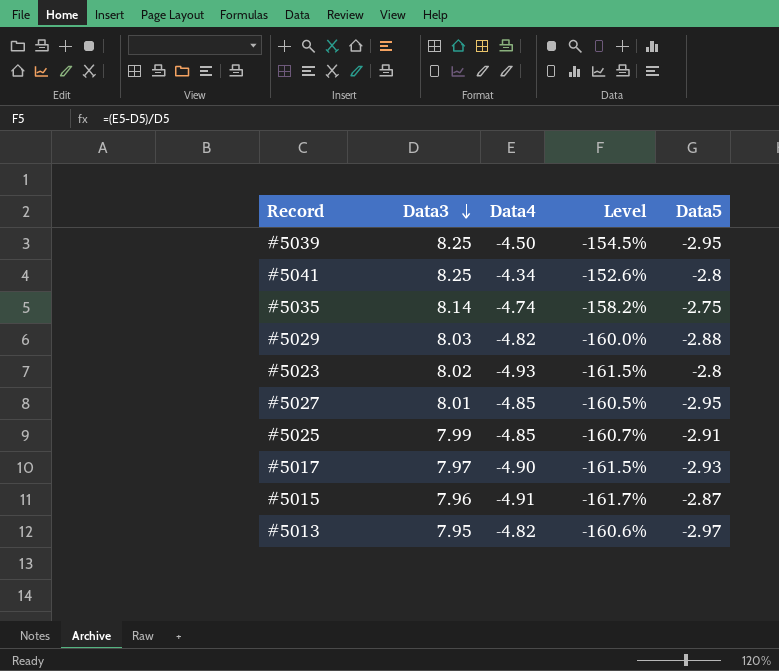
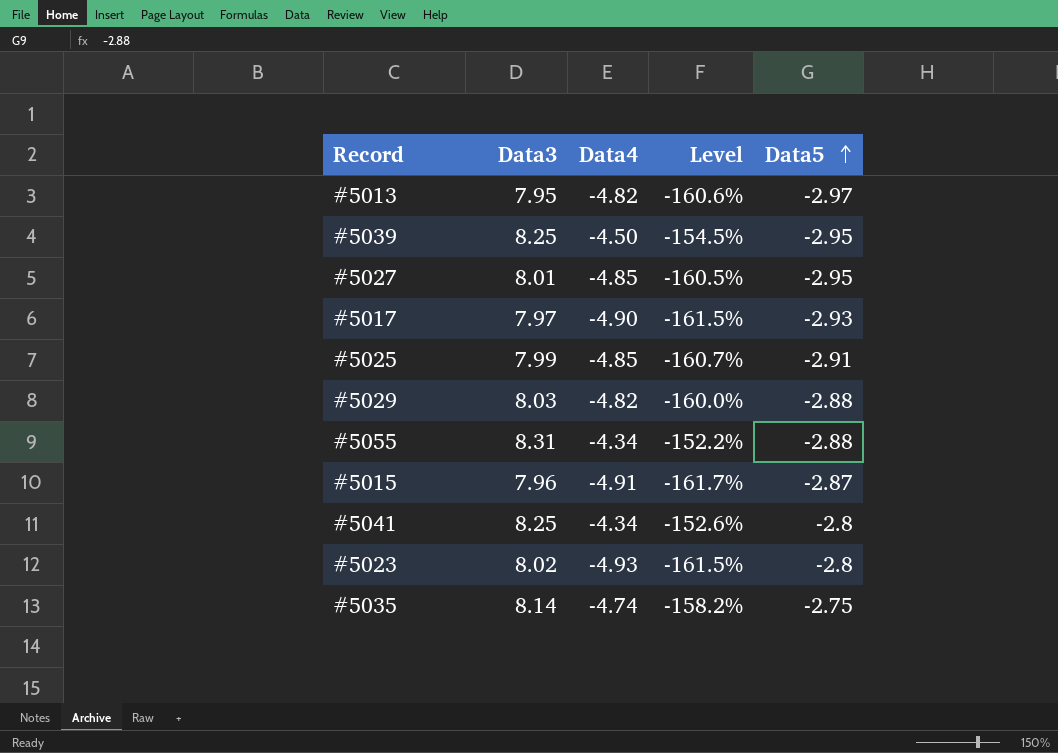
row order: Data3 descending -> Data5 ascending
row #5055: none -> 8.31 | -4.34 | -152.2% | -2.88

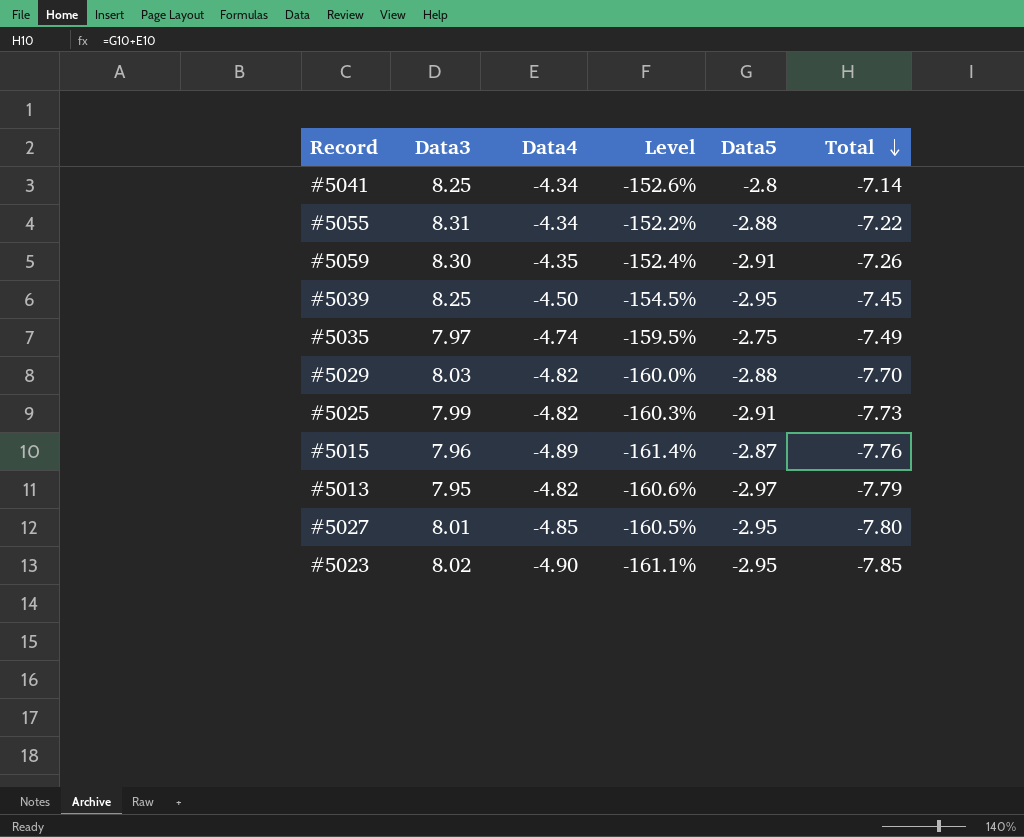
row order: Data5 ascending -> Total descending
column Total | formula: none -> [Data4] + [Data5]
row #5017: 7.97 | -4.90 | -161.5% | -2.93 -> none
row #5059: none -> 8.30 | -4.35 | -152.4% | -2.91 | -7.26
#5035 | Data3: 8.14 -> 7.97
#5035 | Level: -158.2% -> -159.5%
#5025 | Data4: -4.85 -> -4.82
#5025 | Level: -160.7% -> -160.3%
#5015 | Data4: -4.91 -> -4.89
#5015 | Level: -161.7% -> -161.4%
#5023 | Data4: -4.93 -> -4.90
#5023 | Level: -161.5% -> -161.1%
#5023 | Data5: -2.8 -> -2.95

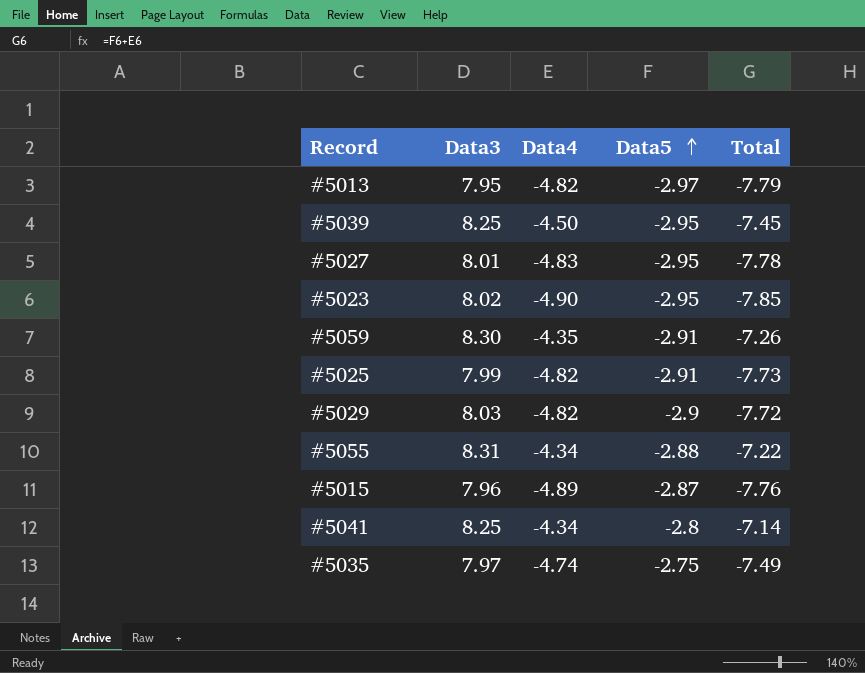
row order: Total descending -> Data5 ascending
column Level | formula: ([Data4] - [Data3]) / [Data3] -> none
#5027 | Data4: -4.85 -> -4.83
#5027 | Total: -7.80 -> -7.78
#5029 | Data5: -2.88 -> -2.9
#5029 | Total: -7.70 -> -7.72

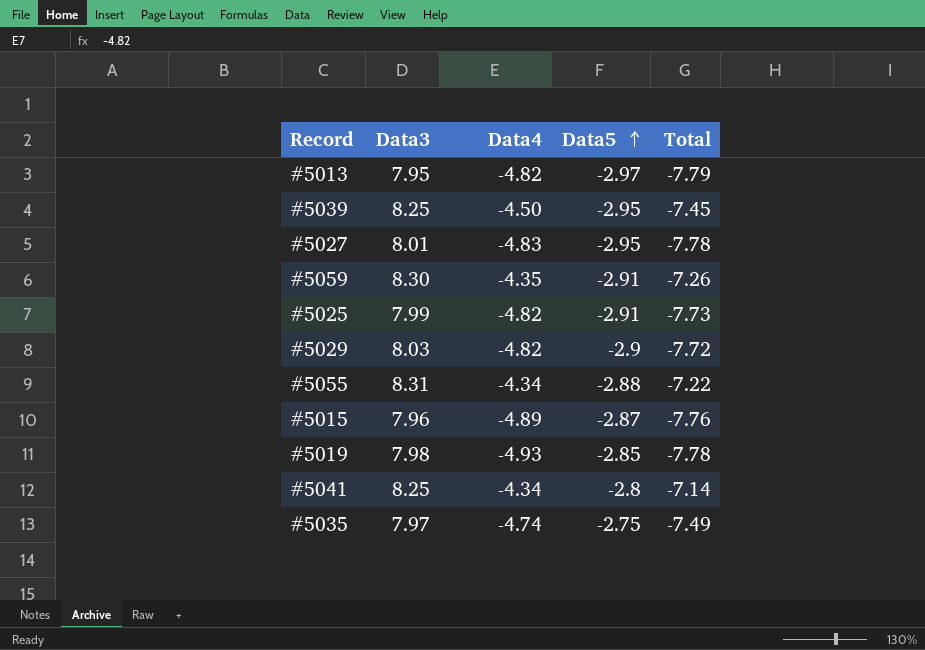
row #5023: 8.02 | -4.90 | -2.95 | -7.85 -> none
row #5019: none -> 7.98 | -4.93 | -2.85 | -7.78

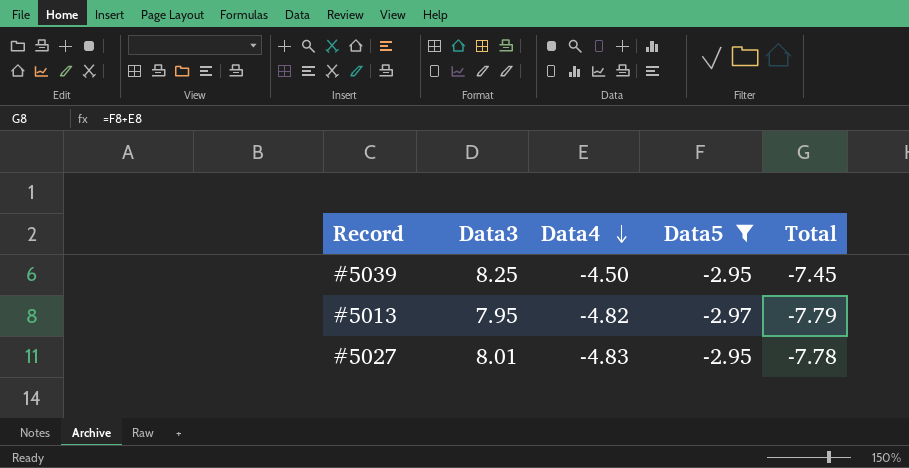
filter: none -> Data5 <= -2.95
row order: Data5 ascending -> Data4 descending

